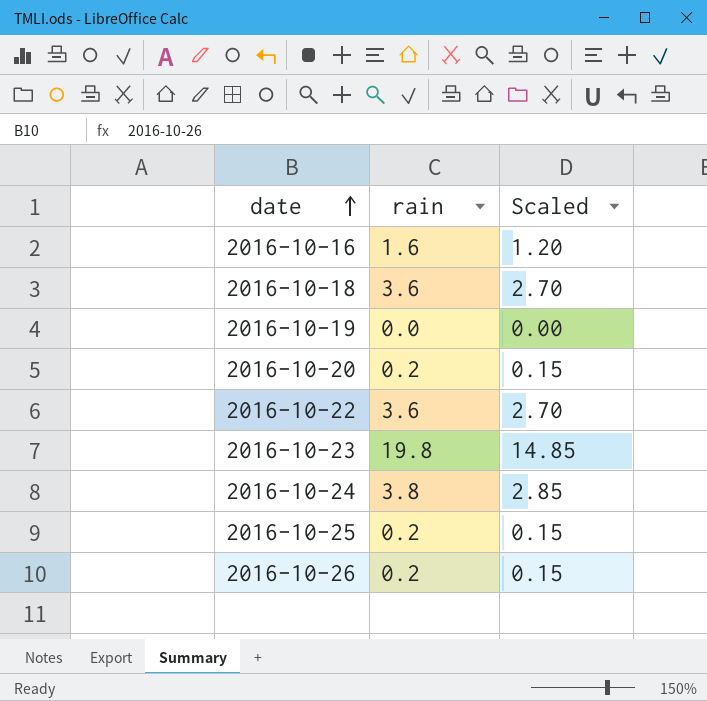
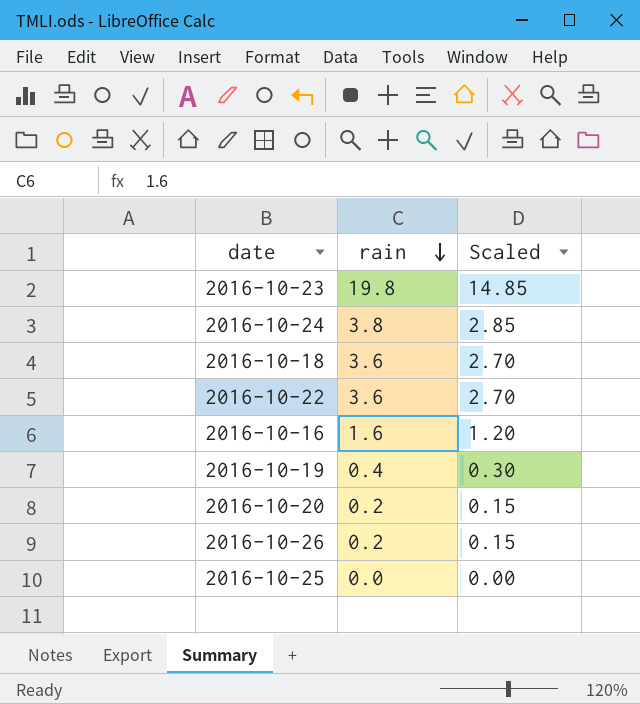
row order: date ascending -> rain descending
2016-10-19 | rain: 0.0 -> 0.4
2016-10-19 | Scaled: 0.00 -> 0.30
2016-10-25 | rain: 0.2 -> 0.0
2016-10-25 | Scaled: 0.15 -> 0.00

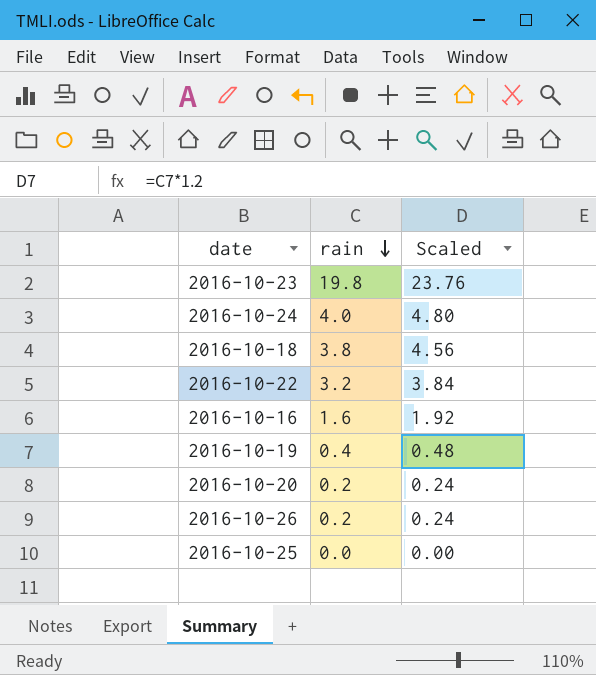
column Scaled | formula: [rain] * 0.75 -> [rain] * 1.2
2016-10-24 | rain: 3.8 -> 4.0
2016-10-18 | rain: 3.6 -> 3.8
2016-10-22 | rain: 3.6 -> 3.2

